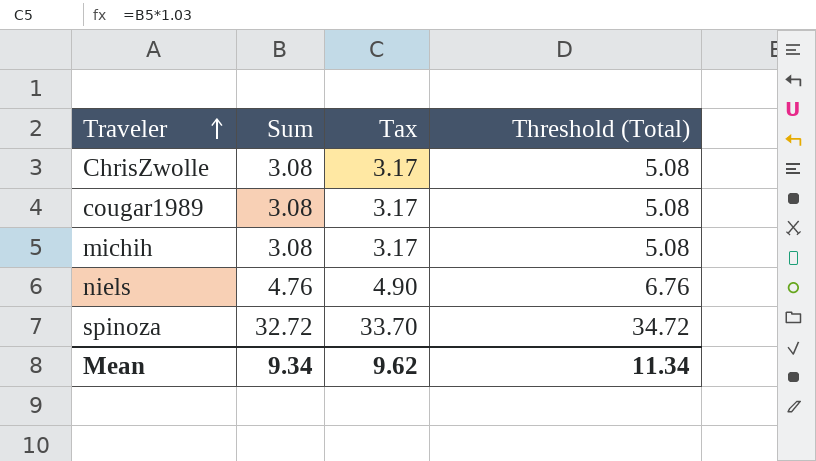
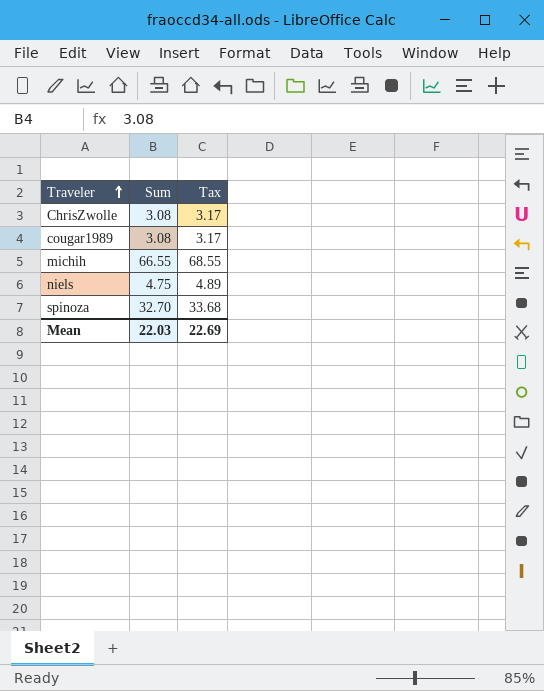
column Threshold (Total) | formula: [Sum] + 2 -> none
michih | Sum: 3.08 -> 66.55
michih | Tax: 3.17 -> 68.55
niels | Sum: 4.76 -> 4.75
niels | Tax: 4.90 -> 4.89
spinoza | Sum: 32.72 -> 32.70
spinoza | Tax: 33.70 -> 33.68
Mean | Sum: 9.34 -> 22.03
Mean | Tax: 9.62 -> 22.69

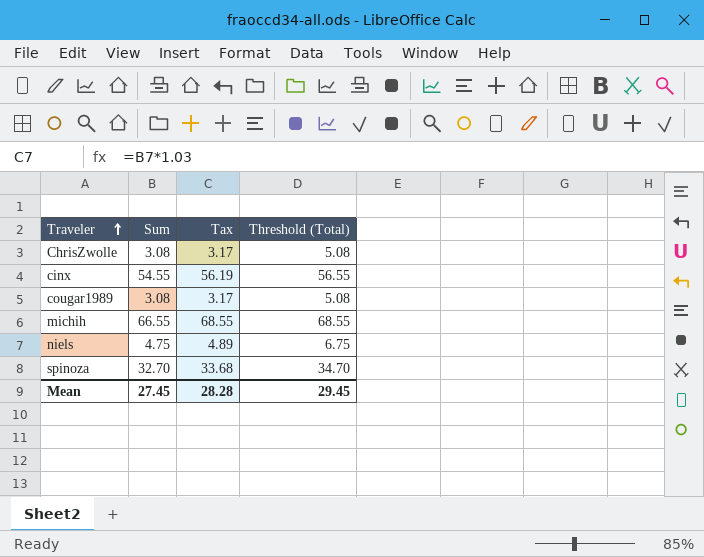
column Threshold (Total) | formula: none -> [Sum] + 2
row cinx: none -> 54.55 | 56.19 | 56.55
Mean | Sum: 22.03 -> 27.45
Mean | Tax: 22.69 -> 28.28

